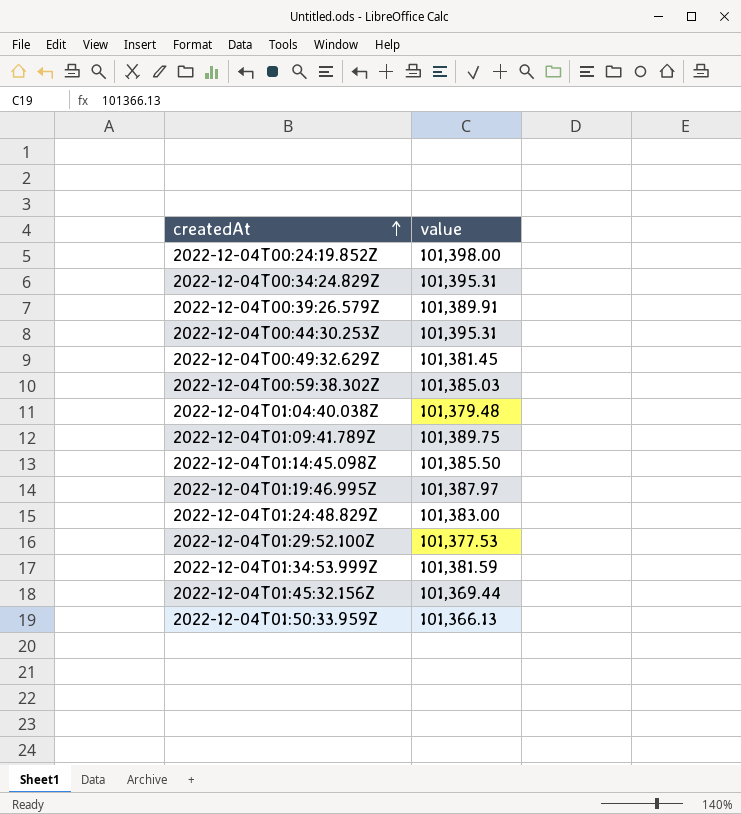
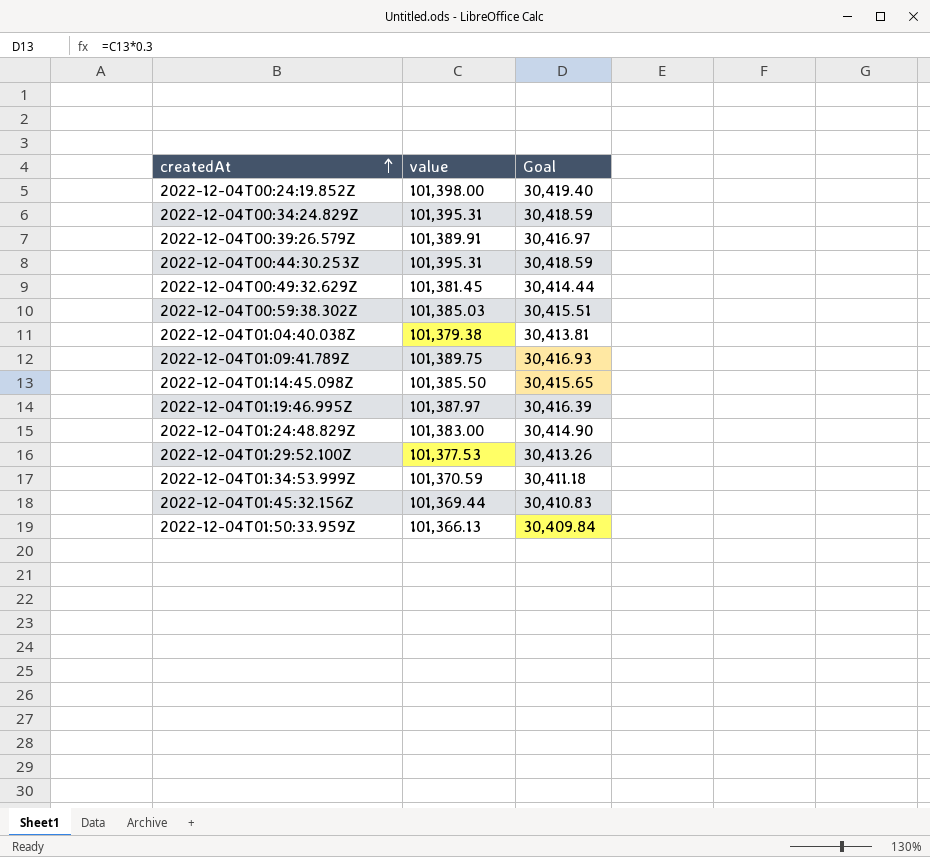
column Goal | formula: none -> [value] * 0.3
2022-12-04T01:04:40.038Z | value: 101,379.48 -> 101,379.38
2022-12-04T01:34:53.999Z | value: 101,381.59 -> 101,370.59

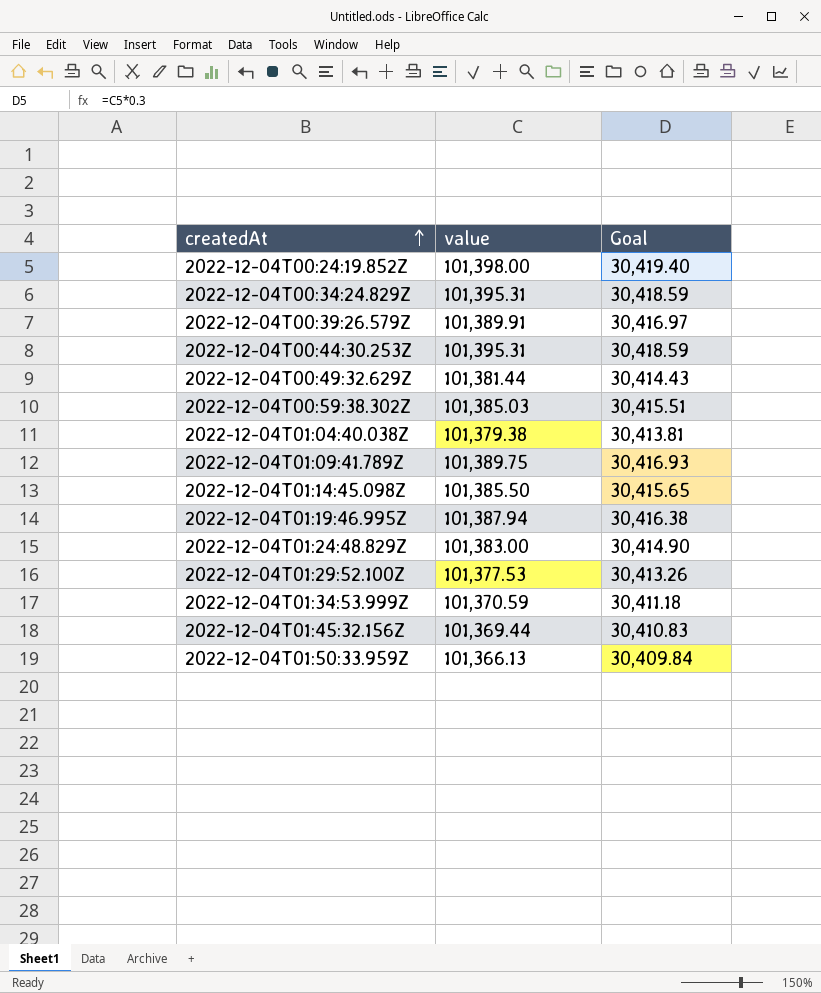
2022-12-04T00:49:32.629Z | value: 101,381.45 -> 101,381.44
2022-12-04T00:49:32.629Z | Goal: 30,414.44 -> 30,414.43
2022-12-04T01:19:46.995Z | value: 101,387.97 -> 101,387.94
2022-12-04T01:19:46.995Z | Goal: 30,416.39 -> 30,416.38

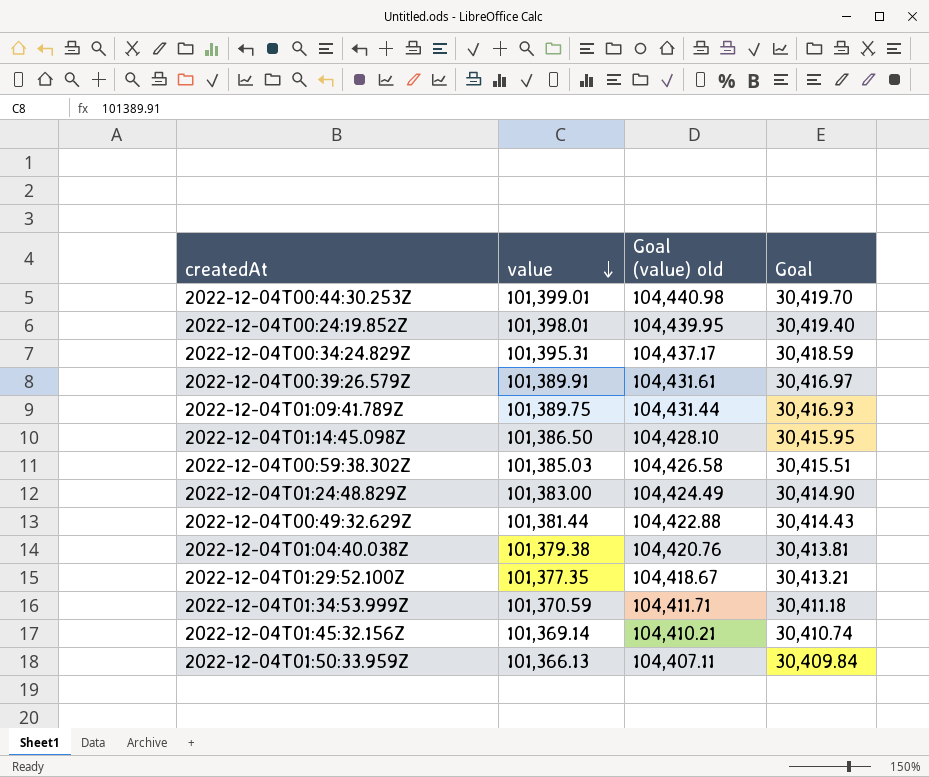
row order: createdAt ascending -> value descending
column Goal (value) old | formula: none -> [value] * 1.03
row 2022-12-04T01:19:46.995Z: 101,387.94 | 30,416.38 -> none
2022-12-04T00:44:30.253Z | value: 101,395.31 -> 101,399.01
2022-12-04T00:44:30.253Z | Goal: 30,418.59 -> 30,419.70
2022-12-04T00:24:19.852Z | value: 101,398.00 -> 101,398.01
2022-12-04T01:14:45.098Z | value: 101,385.50 -> 101,386.50
2022-12-04T01:14:45.098Z | Goal: 30,415.65 -> 30,415.95
2022-12-04T01:29:52.100Z | value: 101,377.53 -> 101,377.35
2022-12-04T01:29:52.100Z | Goal: 30,413.26 -> 30,413.21
2022-12-04T01:45:32.156Z | value: 101,369.44 -> 101,369.14
2022-12-04T01:45:32.156Z | Goal: 30,410.83 -> 30,410.74

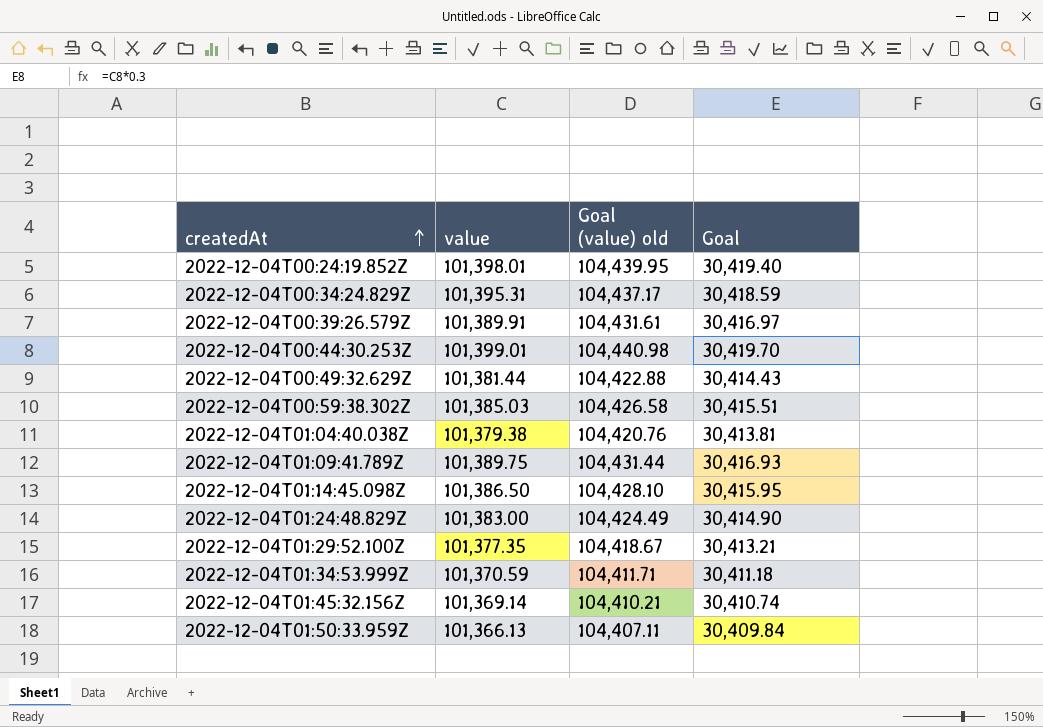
row order: value descending -> createdAt ascending

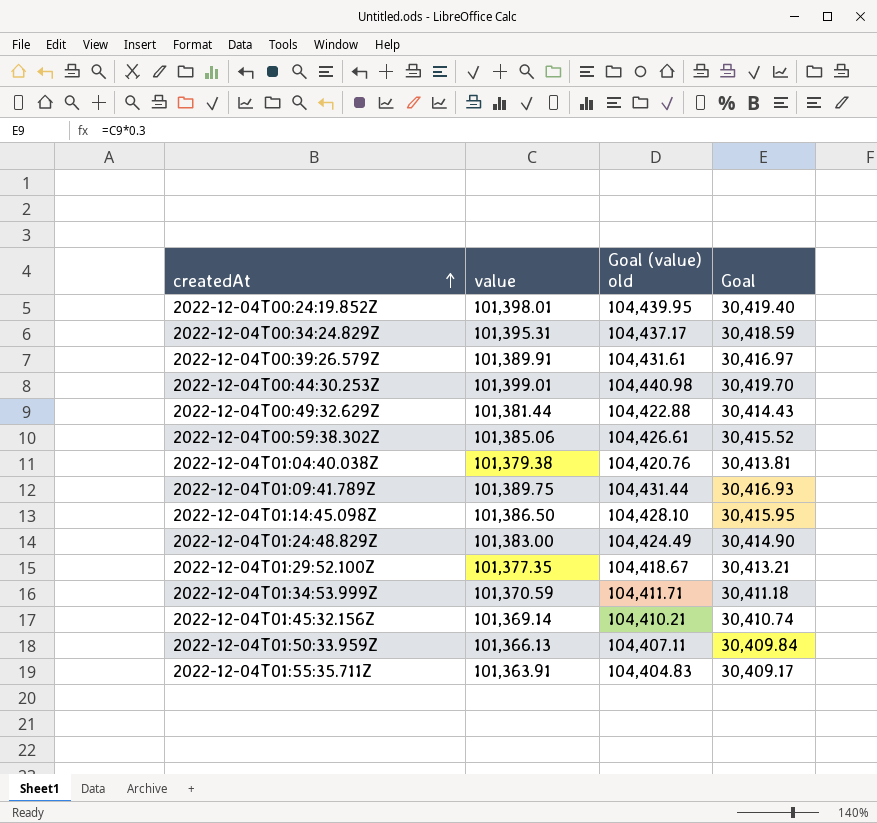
2022-12-04T00:59:38.302Z | value: 101,385.03 -> 101,385.06
2022-12-04T00:59:38.302Z | Goal (value) old: 104,426.58 -> 104,426.61
2022-12-04T00:59:38.302Z | Goal: 30,415.51 -> 30,415.52
row 2022-12-04T01:55:35.711Z: none -> 101,363.91 | 104,404.83 | 30,409.17

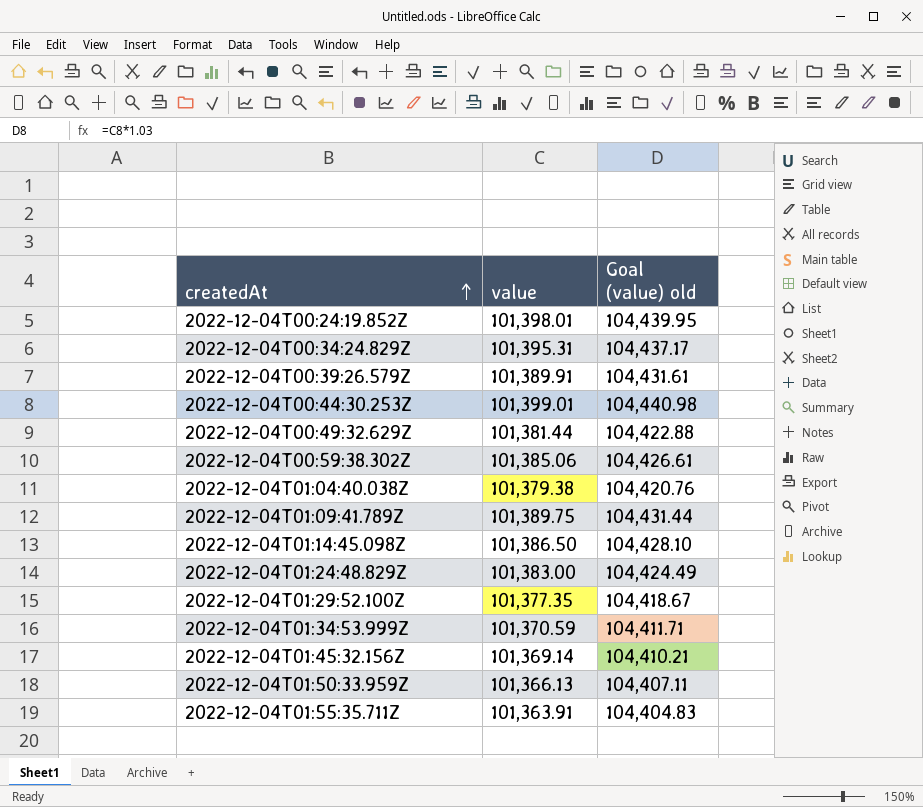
column Goal | formula: [value] * 0.3 -> none

